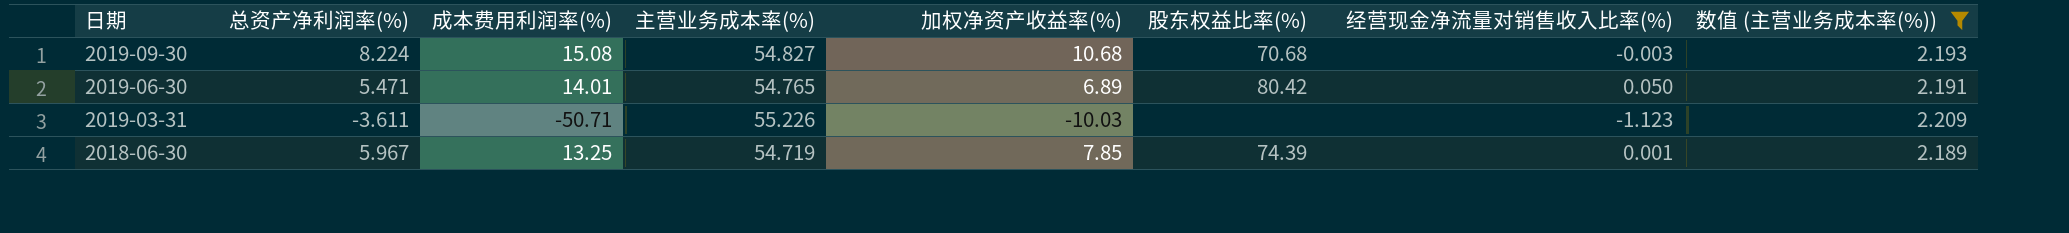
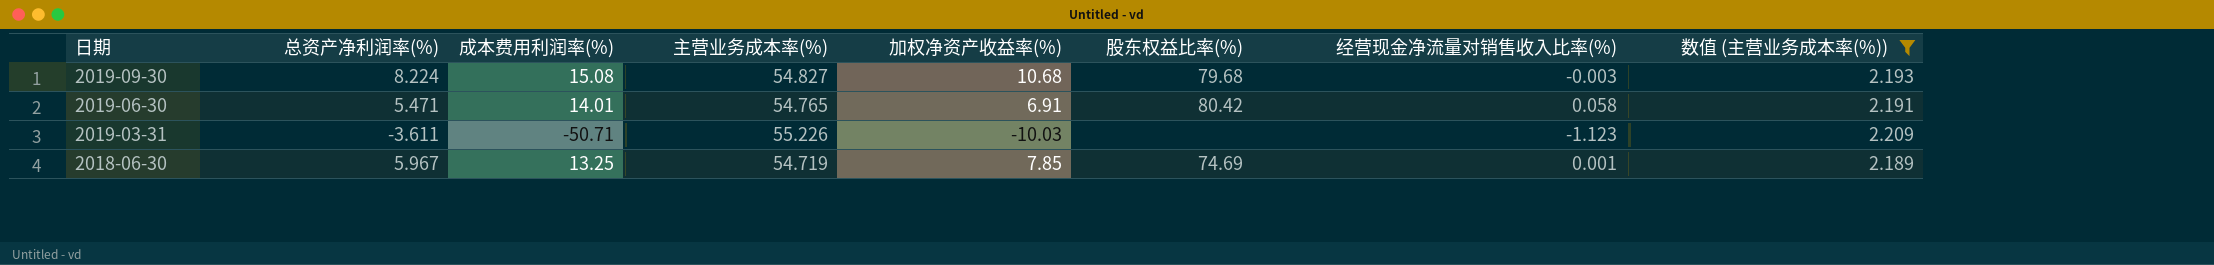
2019-09-30 | 股东权益比率(%): 70.68 -> 79.68
2019-06-30 | 加权净资产收益率(%): 6.89 -> 6.91
2019-06-30 | 经营现金净流量对销售收入比率(%): 0.050 -> 0.058
2018-06-30 | 股东权益比率(%): 74.39 -> 74.69

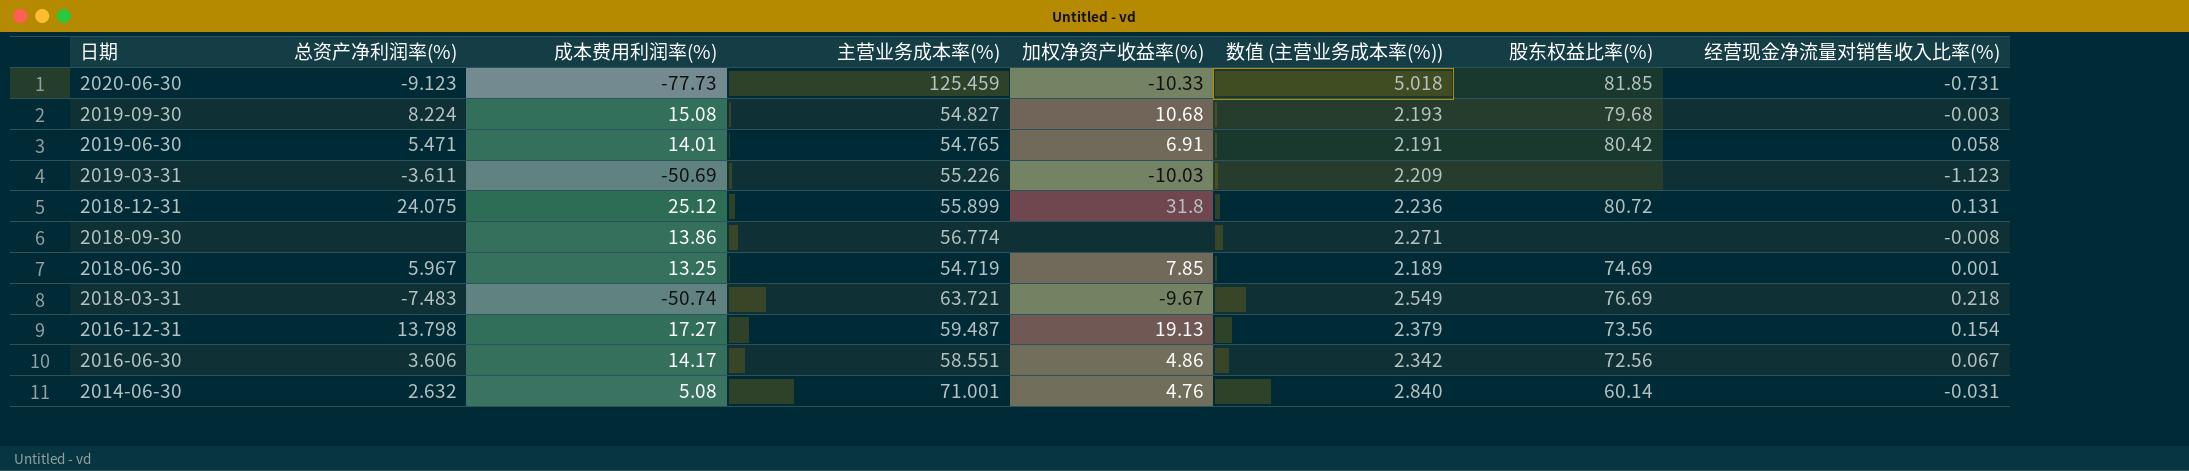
filter: 数值 (主营业务成本率(%)) <= 2.209 -> none
column 数值 (主营业务成本率(%)) | position: 8 -> 6
2019-03-31 | 成本费用利润率(%): -50.71 -> -50.69

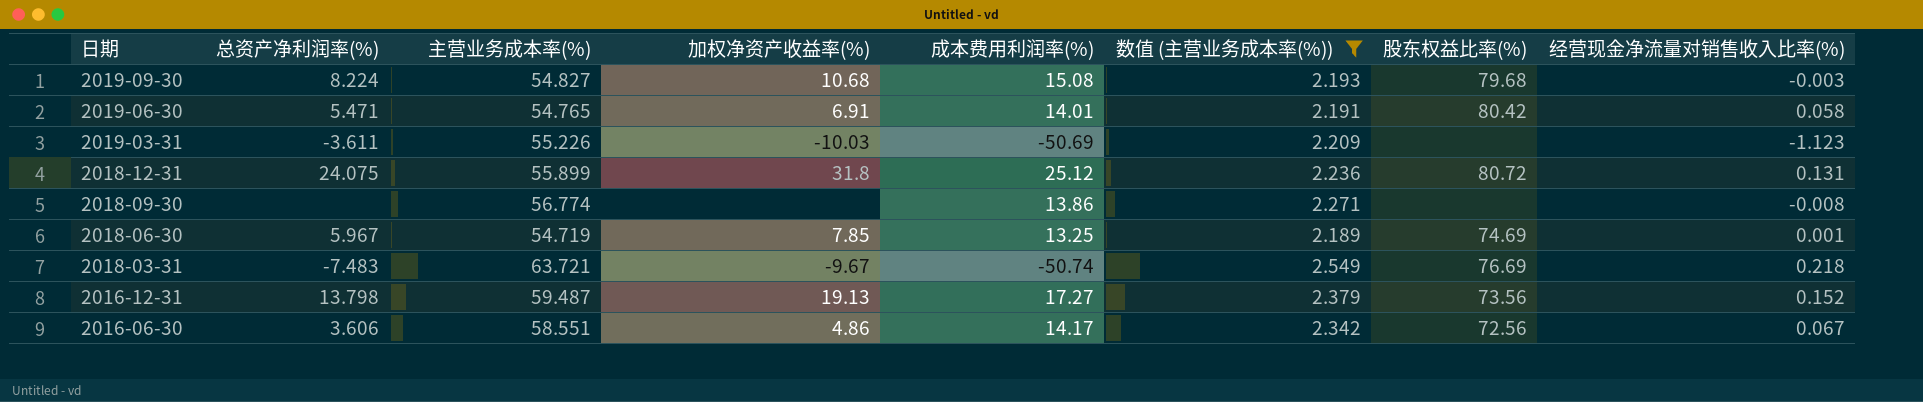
filter: none -> 数值 (主营业务成本率(%)) <= 2.549
column 成本费用利润率(%) | position: 3 -> 5
2016-12-31 | 经营现金净流量对销售收入比率(%): 0.154 -> 0.152

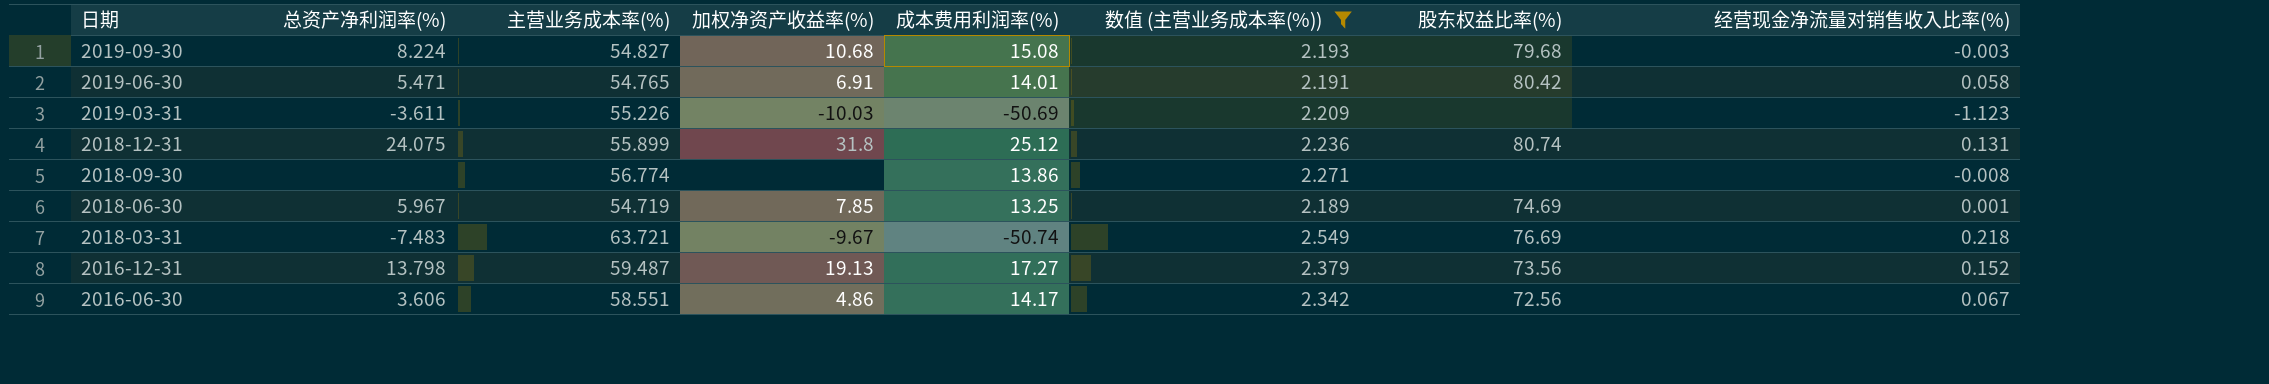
2018-12-31 | 股东权益比率(%): 80.72 -> 80.74

